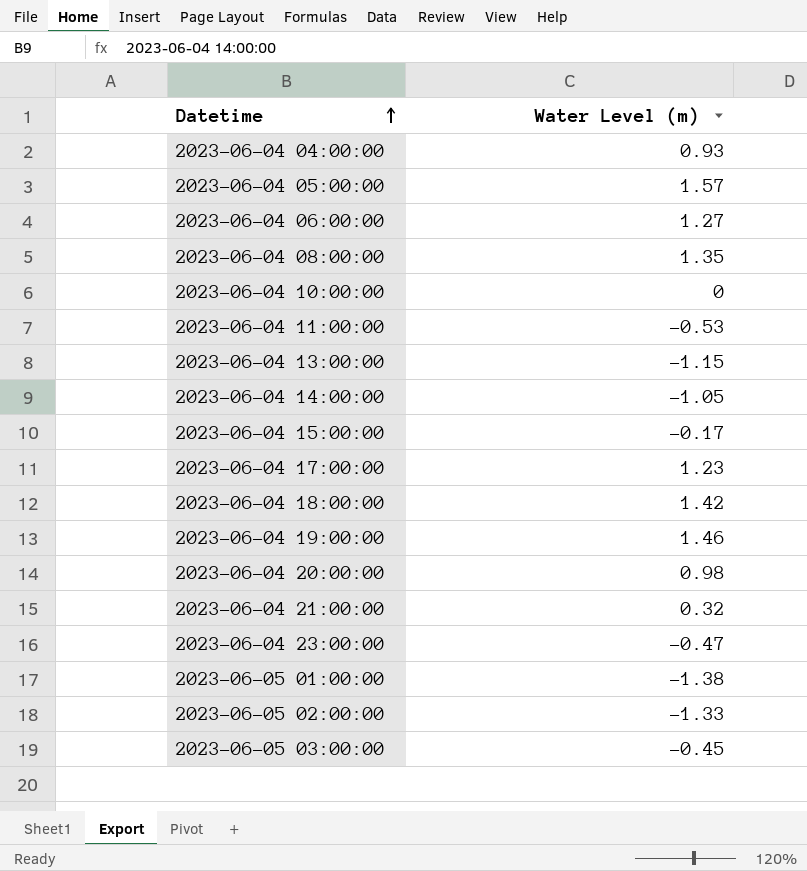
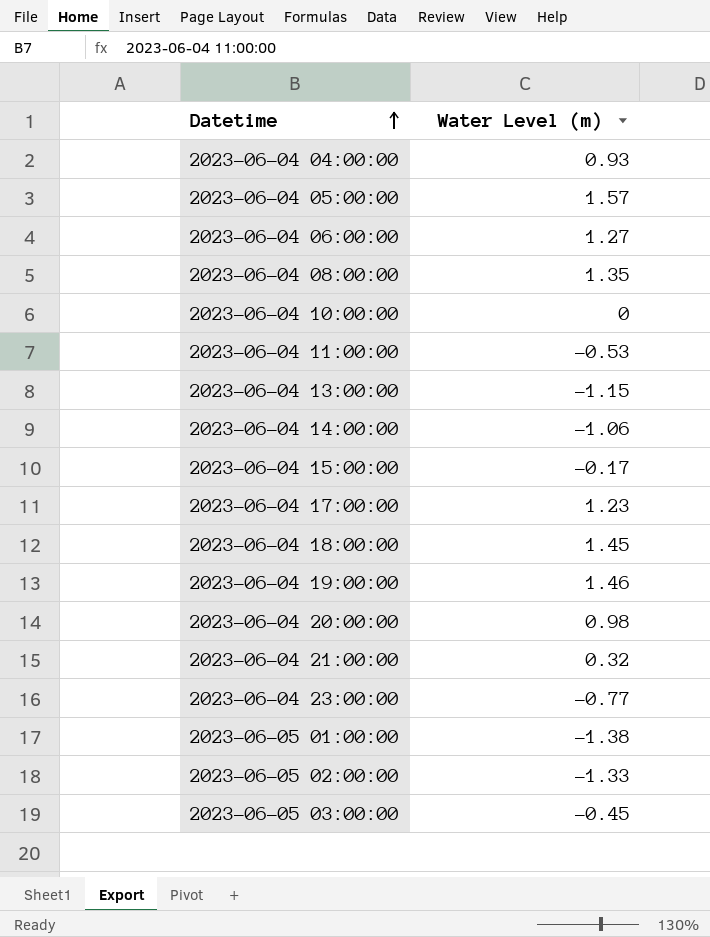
2023-06-04 14:00:00 | Water Level (m): -1.05 -> -1.06
2023-06-04 18:00:00 | Water Level (m): 1.42 -> 1.45
2023-06-04 23:00:00 | Water Level (m): -0.47 -> -0.77

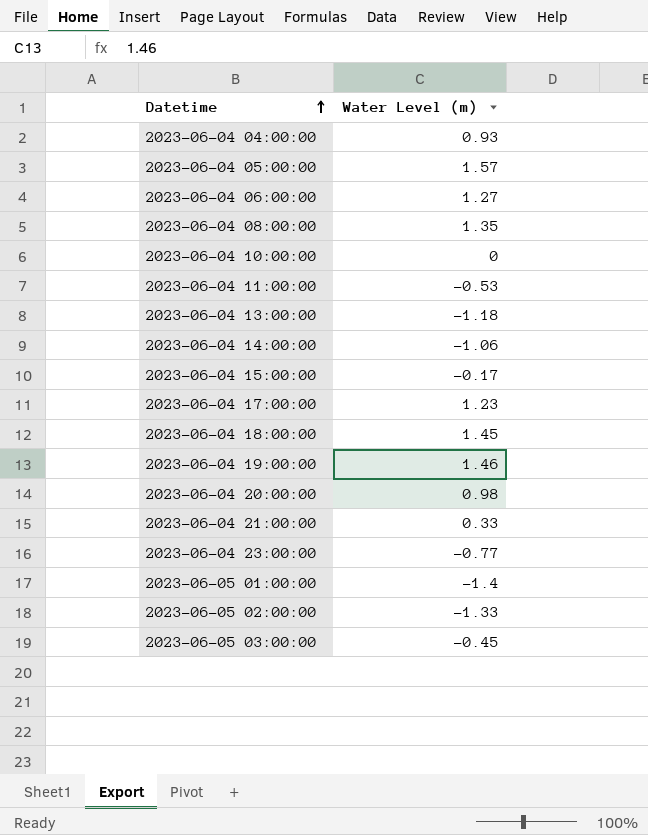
2023-06-04 13:00:00 | Water Level (m): -1.15 -> -1.18
2023-06-04 21:00:00 | Water Level (m): 0.32 -> 0.33
2023-06-05 01:00:00 | Water Level (m): -1.38 -> -1.4

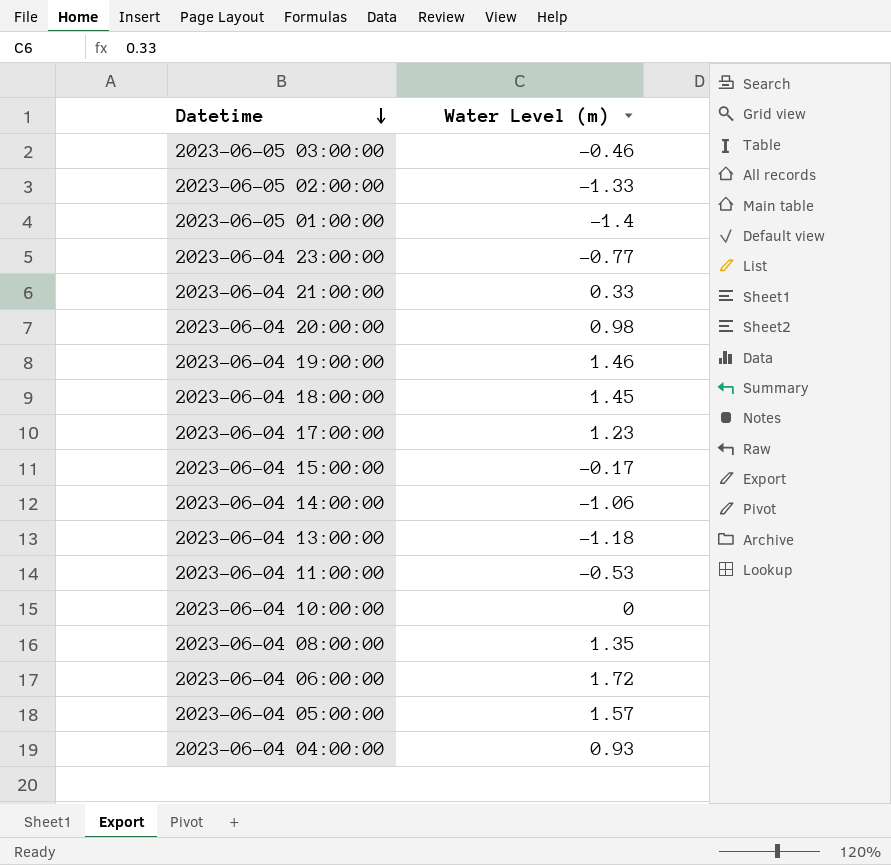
row order: Datetime ascending -> Datetime descending
2023-06-05 03:00:00 | Water Level (m): -0.45 -> -0.46
2023-06-04 06:00:00 | Water Level (m): 1.27 -> 1.72

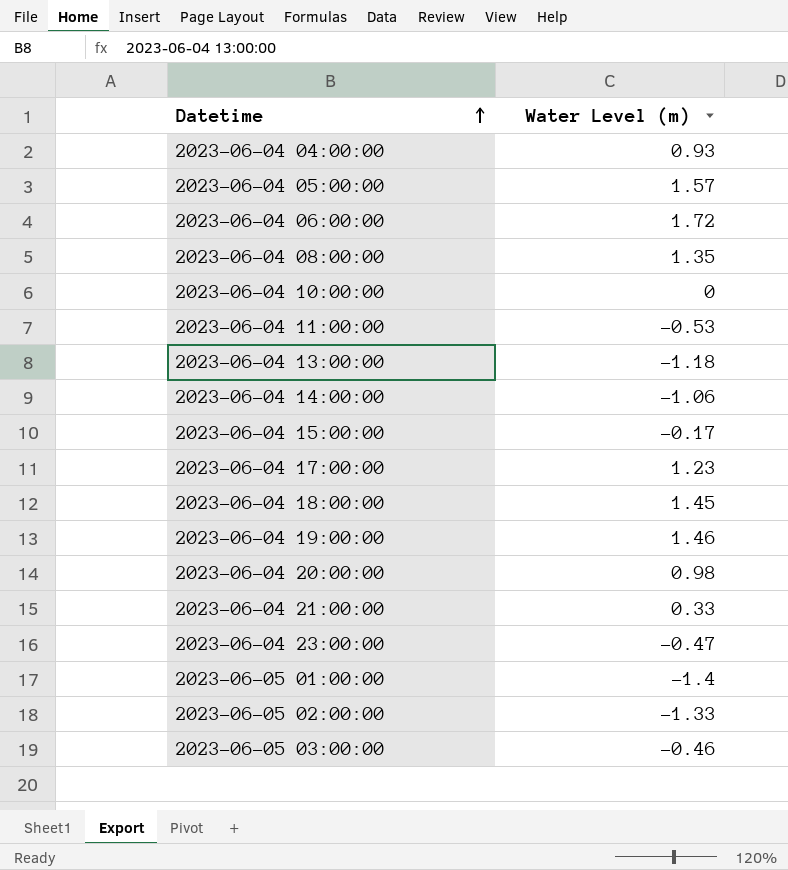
row order: Datetime descending -> Datetime ascending
2023-06-04 23:00:00 | Water Level (m): -0.77 -> -0.47

